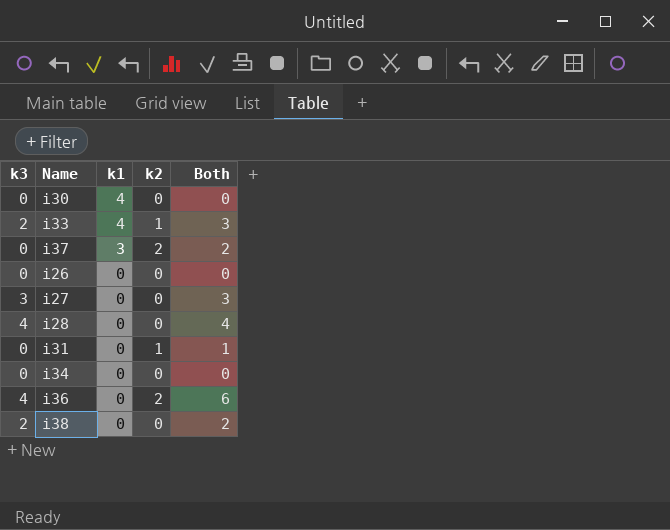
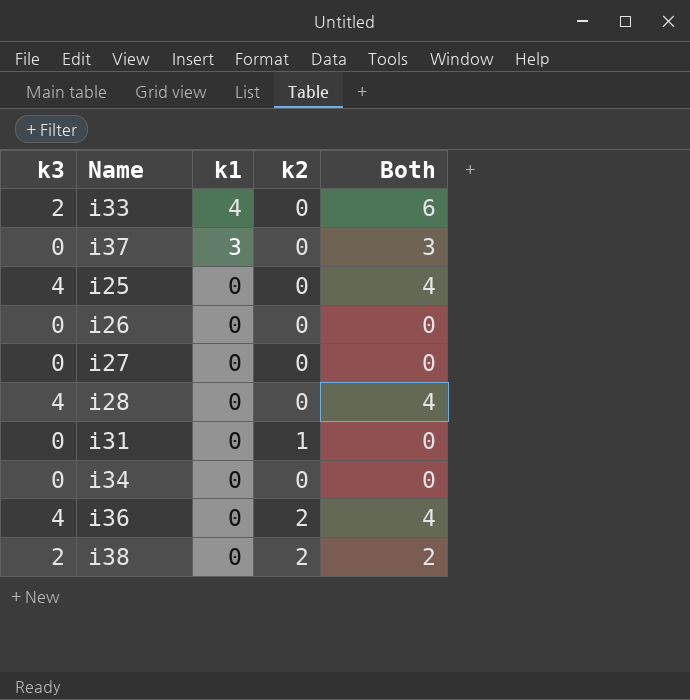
column Both | formula: [k3] + [k2] -> [k3] + [k1]
row i30: 0 | 4 | 0 | 0 -> none
i33 | k2: 1 -> 0
i37 | k2: 2 -> 0
row i25: none -> 4 | 0 | 0 | 4
i27 | k3: 3 -> 0
i38 | k2: 0 -> 2

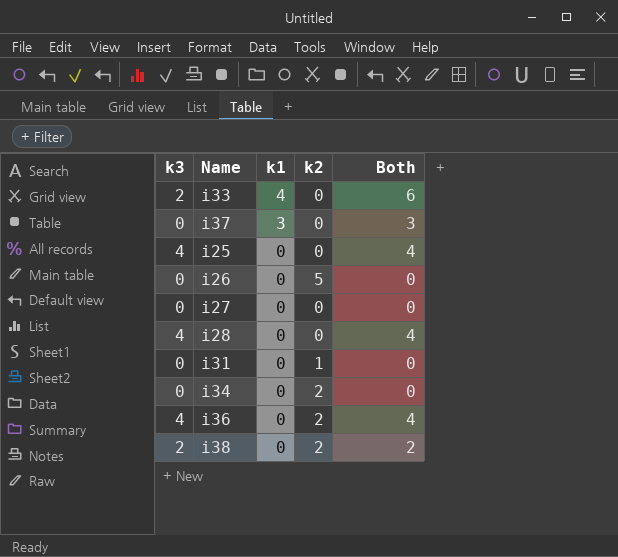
i26 | k2: 0 -> 5
i34 | k2: 0 -> 2

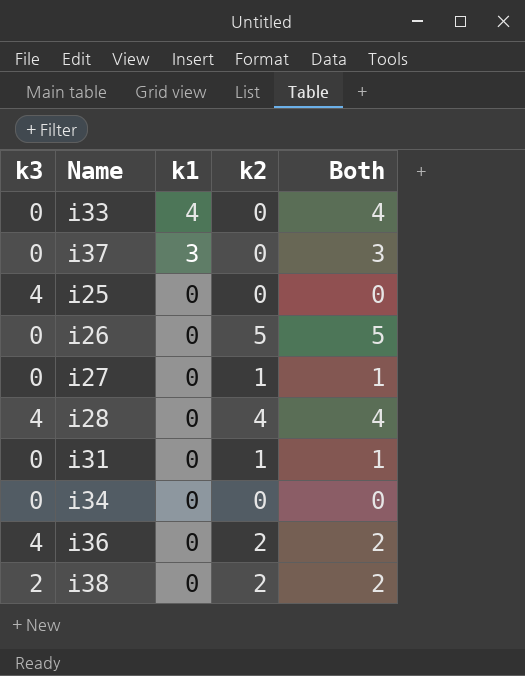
column Both | formula: [k3] + [k1] -> [k1] + [k2]
i33 | k3: 2 -> 0
i27 | k2: 0 -> 1
i28 | k2: 0 -> 4
i34 | k2: 2 -> 0

